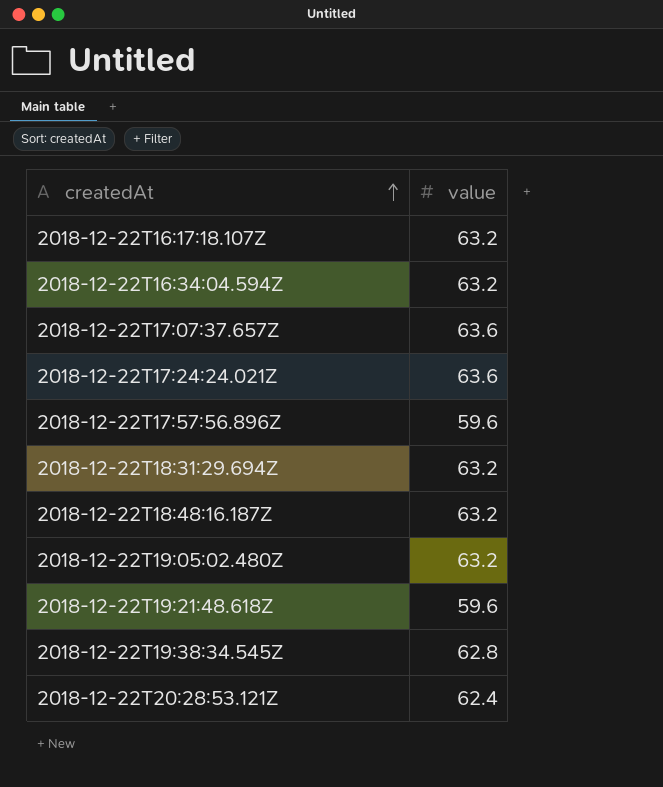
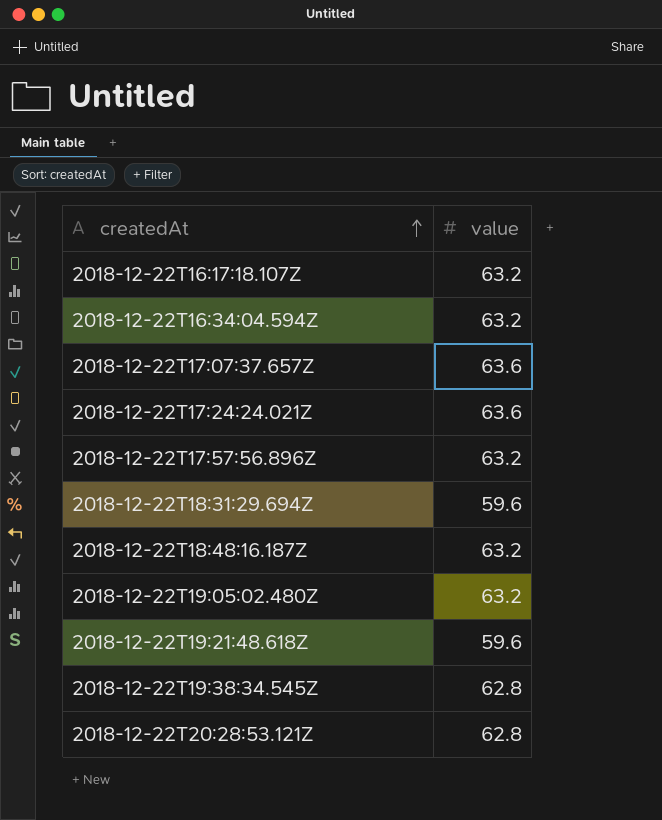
2018-12-22T17:57:56.896Z | value: 59.6 -> 63.2
2018-12-22T18:31:29.694Z | value: 63.2 -> 59.6
2018-12-22T20:28:53.121Z | value: 62.4 -> 62.8

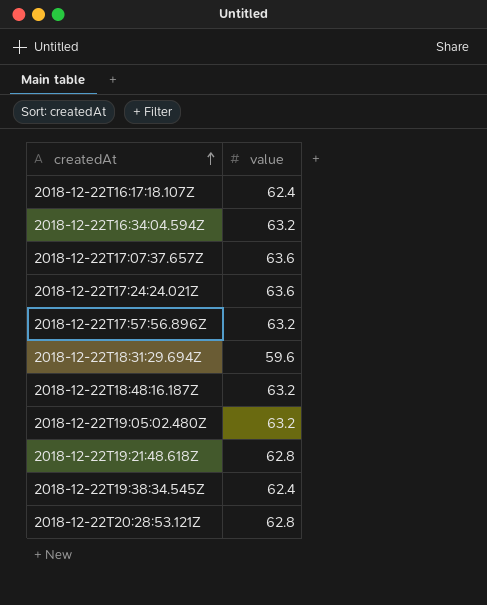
2018-12-22T16:17:18.107Z | value: 63.2 -> 62.4
2018-12-22T19:21:48.618Z | value: 59.6 -> 62.8
2018-12-22T19:38:34.545Z | value: 62.8 -> 62.4

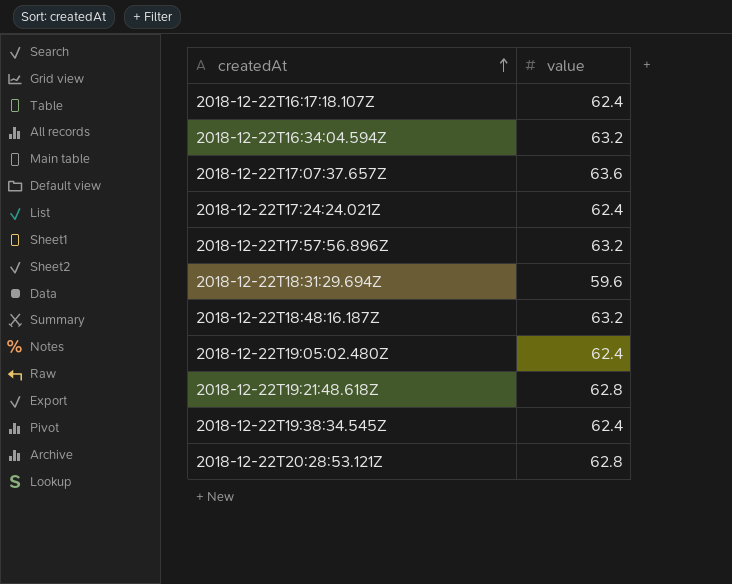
2018-12-22T17:24:24.021Z | value: 63.6 -> 62.4
2018-12-22T19:05:02.480Z | value: 63.2 -> 62.4

